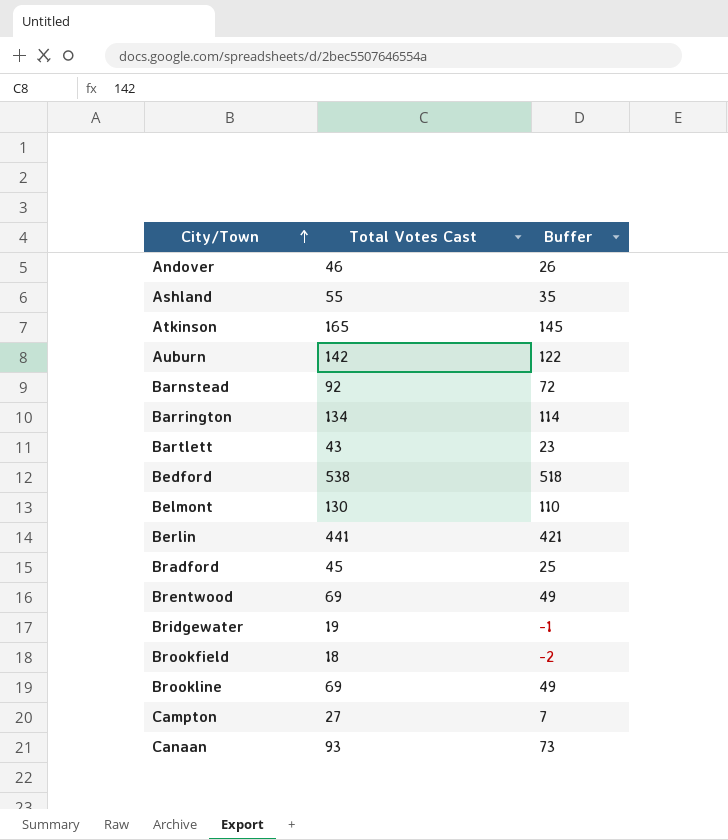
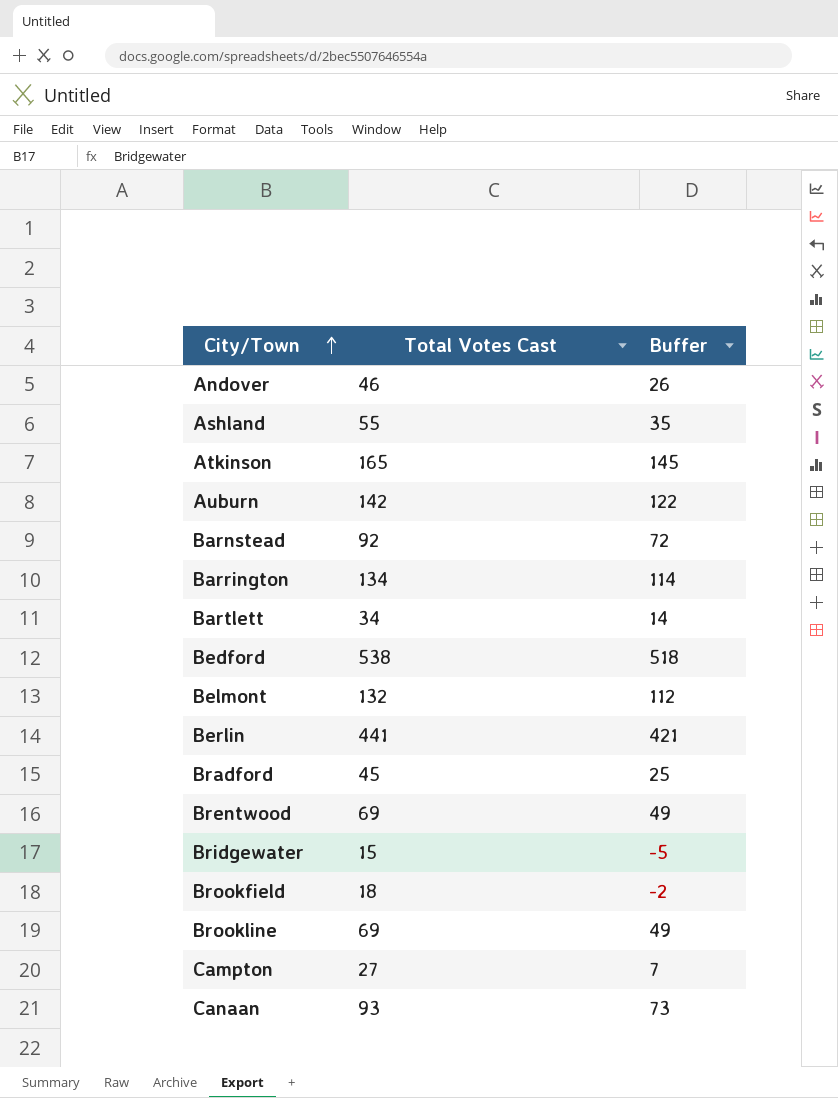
Bartlett | Total Votes Cast: 43 -> 34
Bartlett | Buffer: 23 -> 14
Belmont | Total Votes Cast: 130 -> 132
Belmont | Buffer: 110 -> 112
Bridgewater | Total Votes Cast: 19 -> 15
Bridgewater | Buffer: -1 -> -5

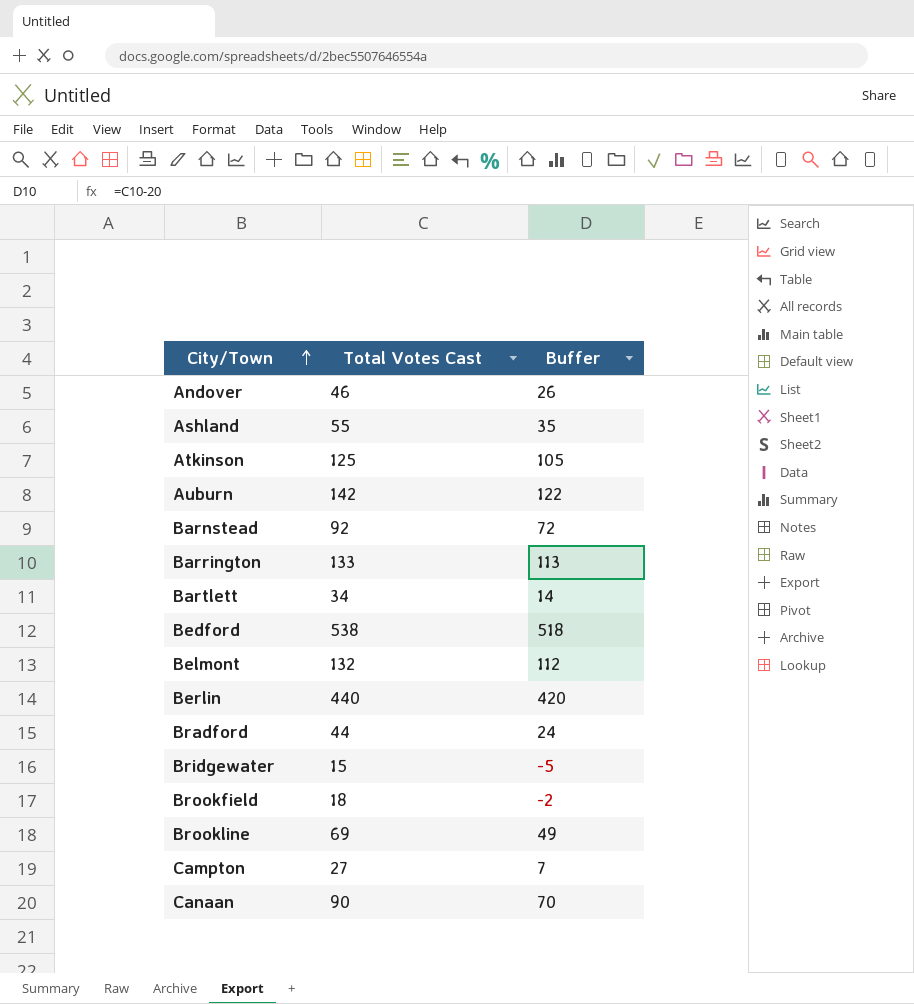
row Brentwood: 69 | 49 -> none
Atkinson | Total Votes Cast: 165 -> 125
Atkinson | Buffer: 145 -> 105
Barrington | Total Votes Cast: 134 -> 133
Barrington | Buffer: 114 -> 113
Berlin | Total Votes Cast: 441 -> 440
Berlin | Buffer: 421 -> 420
Bradford | Total Votes Cast: 45 -> 44
Bradford | Buffer: 25 -> 24
Canaan | Total Votes Cast: 93 -> 90
Canaan | Buffer: 73 -> 70

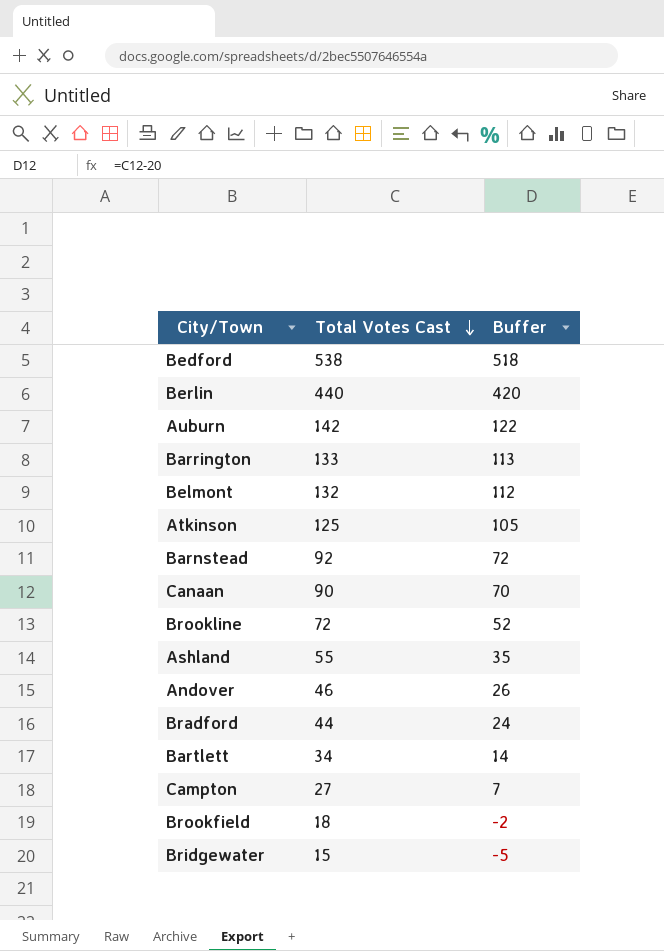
row order: City/Town ascending -> Total Votes Cast descending
Brookline | Total Votes Cast: 69 -> 72
Brookline | Buffer: 49 -> 52

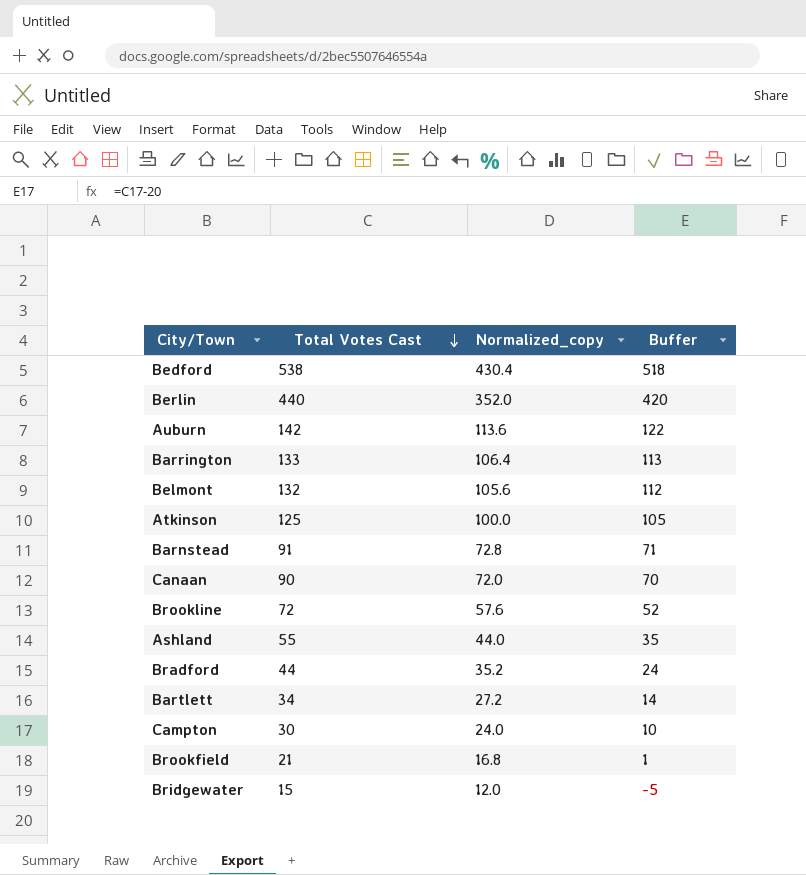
column Normalized_copy | formula: none -> [Total Votes Cast] * 0.8
row Andover: 46 | 26 -> none
Barnstead | Total Votes Cast: 92 -> 91
Barnstead | Buffer: 72 -> 71
Campton | Total Votes Cast: 27 -> 30
Campton | Buffer: 7 -> 10
Brookfield | Total Votes Cast: 18 -> 21
Brookfield | Buffer: -2 -> 1

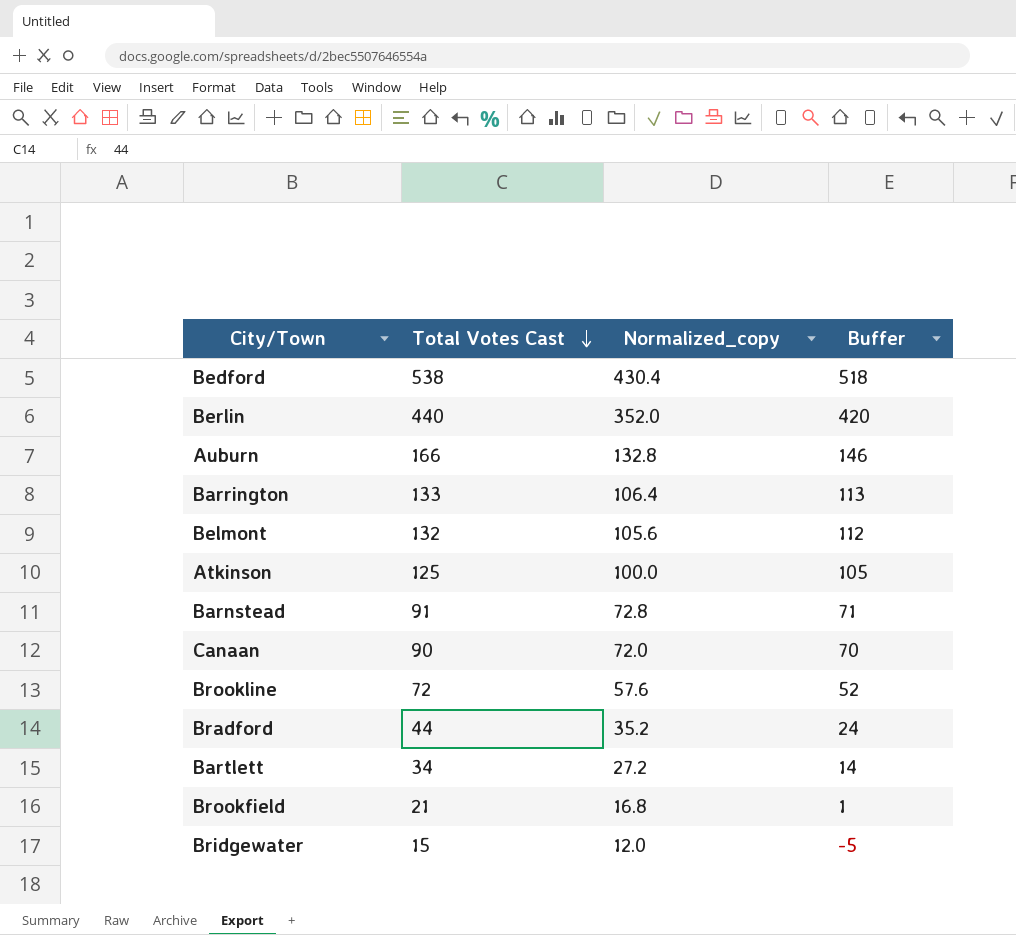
row Ashland: 55 | 44.0 | 35 -> none
row Campton: 30 | 24.0 | 10 -> none
Auburn | Total Votes Cast: 142 -> 166
Auburn | Normalized_copy: 113.6 -> 132.8
Auburn | Buffer: 122 -> 146

